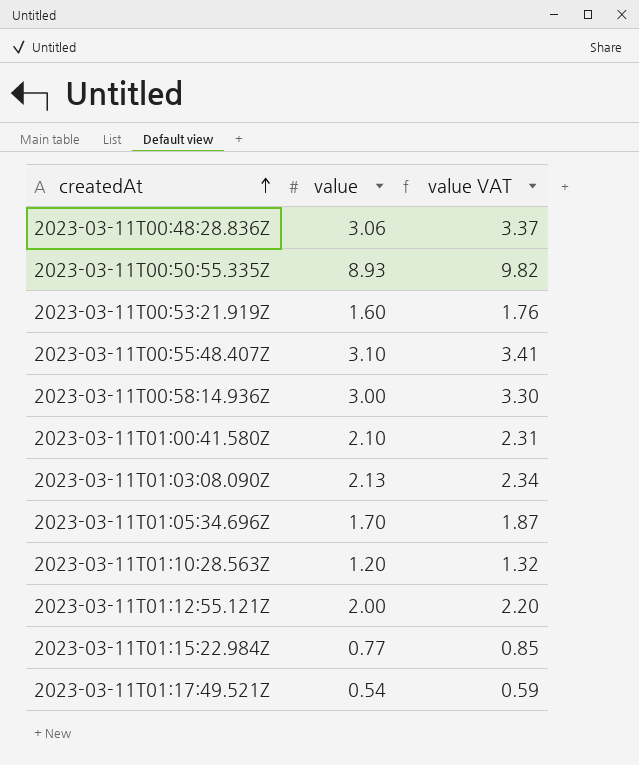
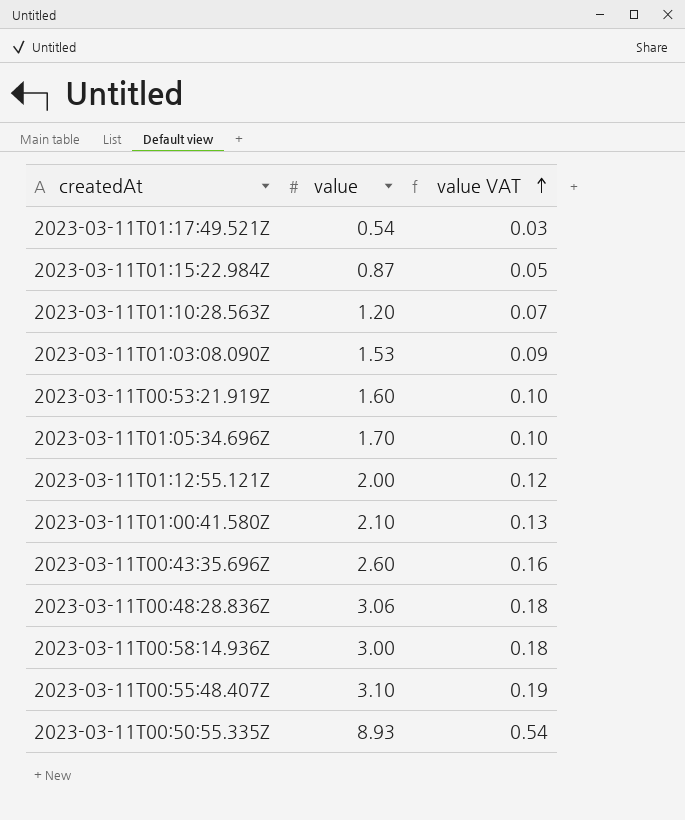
row order: createdAt ascending -> value VAT ascending
column value VAT | formula: [value] * 1.1 -> [value] * 0.06
2023-03-11T01:15:22.984Z | value: 0.77 -> 0.87
2023-03-11T01:03:08.090Z | value: 2.13 -> 1.53
row 2023-03-11T00:43:35.696Z: none -> 2.60 | 0.16

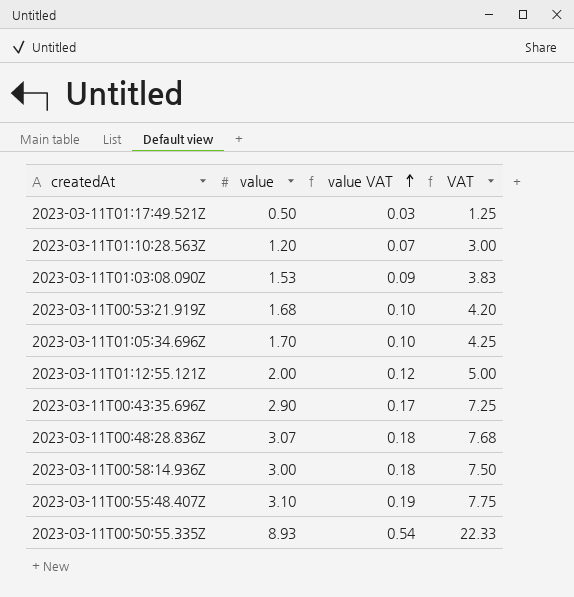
column VAT | formula: none -> [value] * 2.5
row 2023-03-11T01:15:22.984Z: 0.87 | 0.05 -> none
row 2023-03-11T01:00:41.580Z: 2.10 | 0.13 -> none
2023-03-11T01:17:49.521Z | value: 0.54 -> 0.50
2023-03-11T00:53:21.919Z | value: 1.60 -> 1.68
2023-03-11T00:43:35.696Z | value: 2.60 -> 2.90
2023-03-11T00:43:35.696Z | value VAT: 0.16 -> 0.17
2023-03-11T00:48:28.836Z | value: 3.06 -> 3.07

